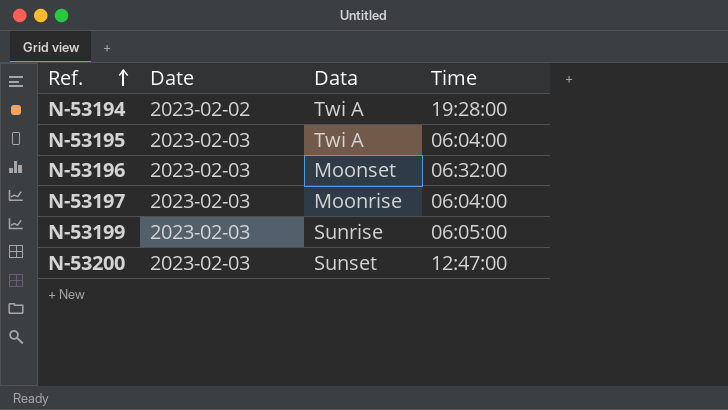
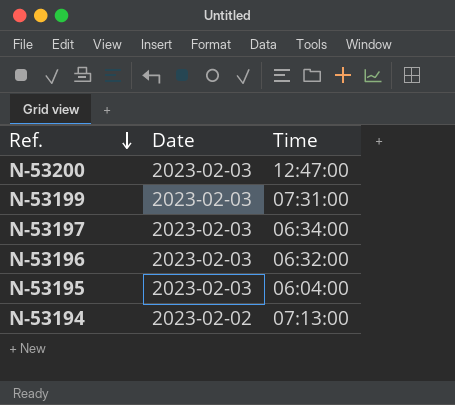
row order: Ref. ascending -> Ref. descending
column Data | position: 3 -> none
N-53199 | Time: 06:05:00 -> 07:31:00
N-53197 | Time: 06:04:00 -> 06:34:00
N-53194 | Time: 19:28:00 -> 07:13:00

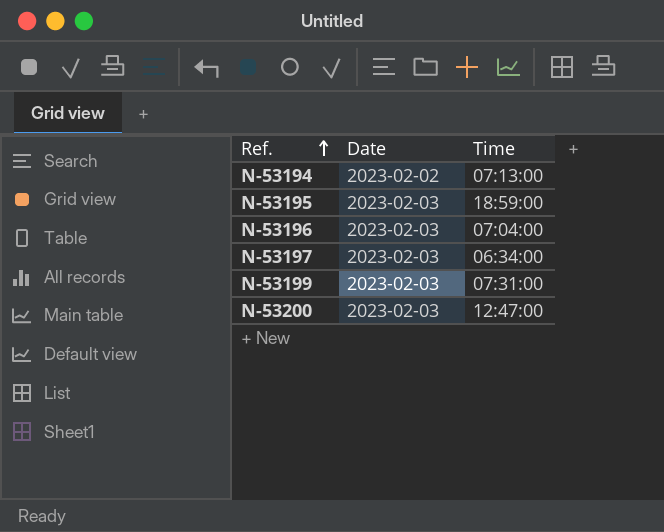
row order: Ref. descending -> Ref. ascending
N-53195 | Time: 06:04:00 -> 18:59:00
N-53196 | Time: 06:32:00 -> 07:04:00

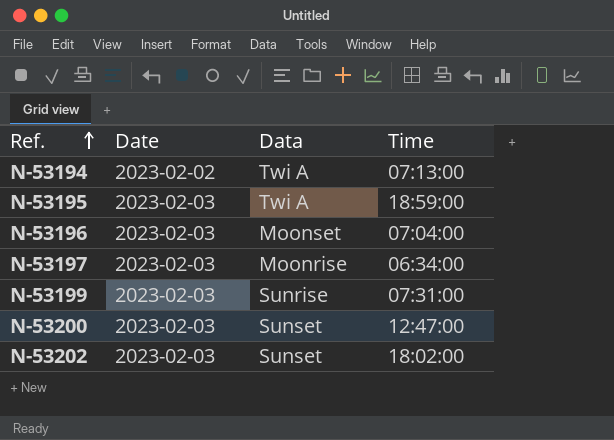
column Data | position: none -> 3
row N-53202: none -> 2023-02-03 | Sunset | 18:02:00

